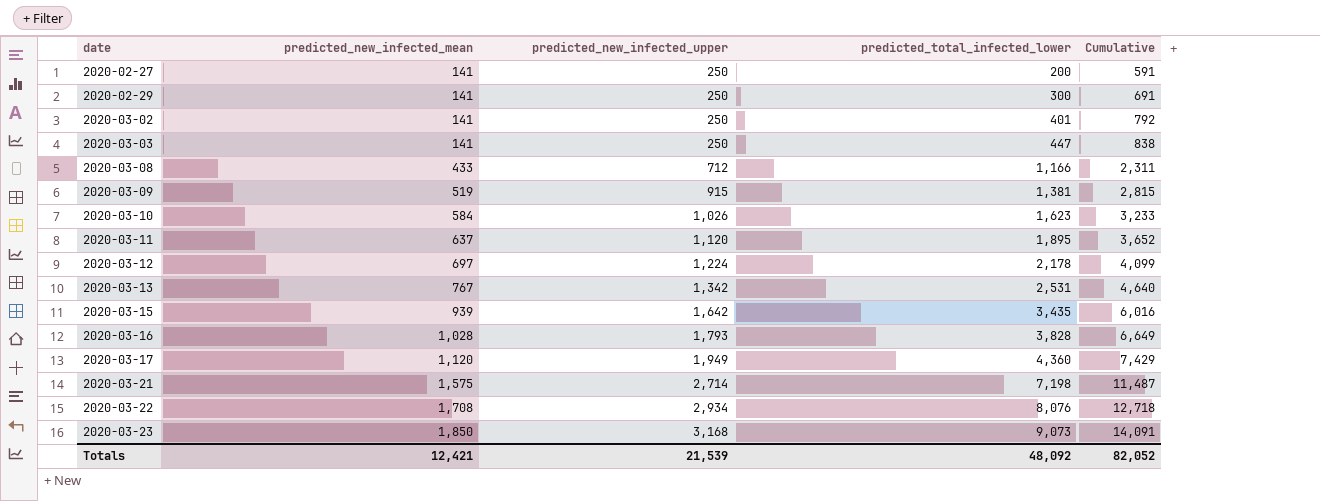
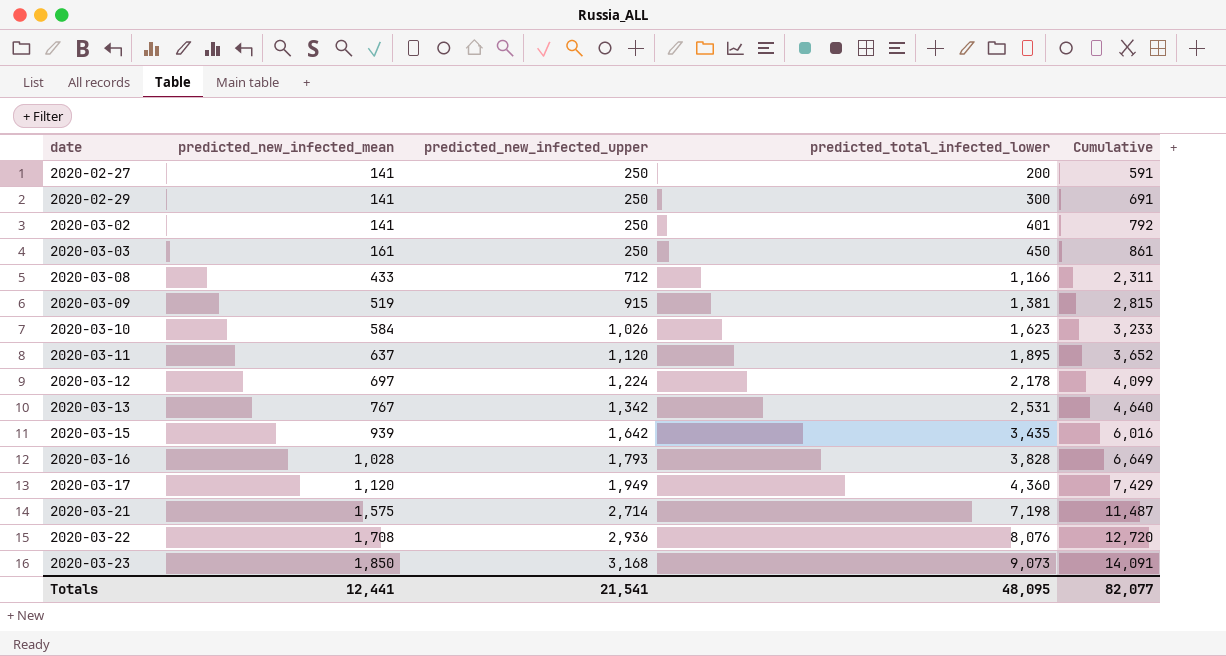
2020-03-03 | predicted_new_infected_mean: 141 -> 161
2020-03-03 | predicted_total_infected_lower: 447 -> 450
2020-03-03 | Cumulative: 838 -> 861
2020-03-22 | predicted_new_infected_upper: 2,934 -> 2,936
2020-03-22 | Cumulative: 12,718 -> 12,720
Totals | predicted_new_infected_mean: 12,421 -> 12,441
Totals | predicted_new_infected_upper: 21,539 -> 21,541
Totals | predicted_total_infected_lower: 48,092 -> 48,095
Totals | Cumulative: 82,052 -> 82,077

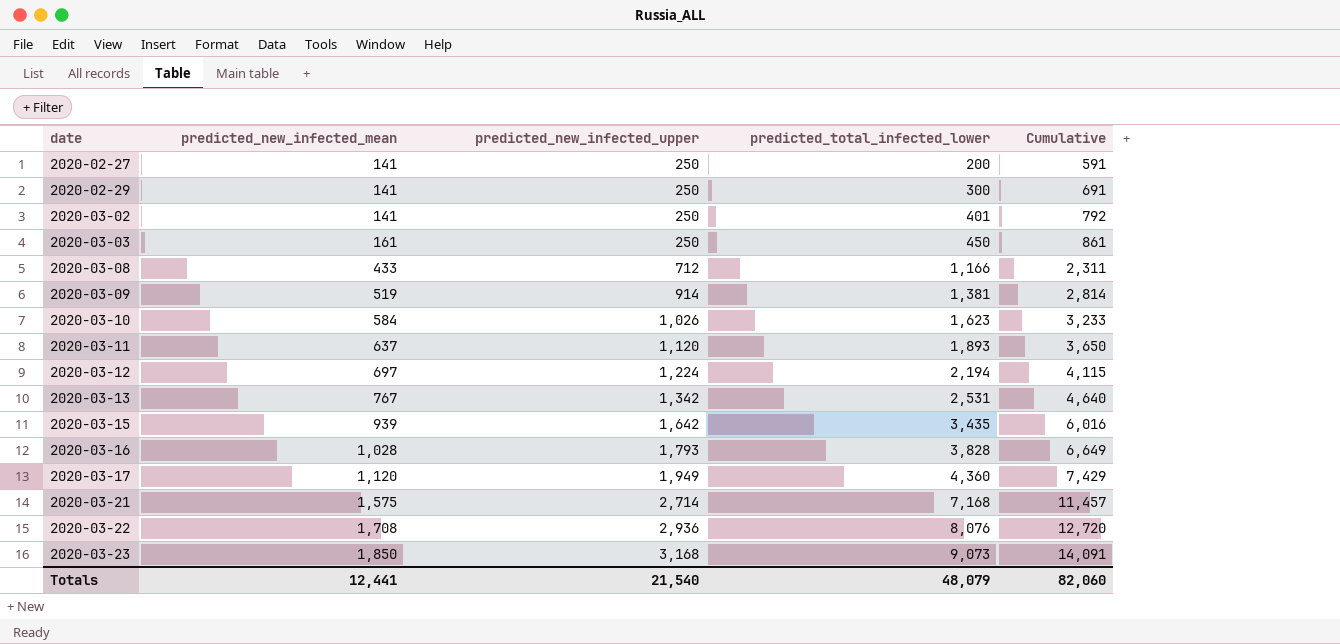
2020-03-09 | predicted_new_infected_upper: 915 -> 914
2020-03-09 | Cumulative: 2,815 -> 2,814
2020-03-11 | predicted_total_infected_lower: 1,895 -> 1,893
2020-03-11 | Cumulative: 3,652 -> 3,650
2020-03-12 | predicted_total_infected_lower: 2,178 -> 2,194
2020-03-12 | Cumulative: 4,099 -> 4,115
2020-03-21 | predicted_total_infected_lower: 7,198 -> 7,168
2020-03-21 | Cumulative: 11,487 -> 11,457
Totals | predicted_new_infected_upper: 21,541 -> 21,540
Totals | predicted_total_infected_lower: 48,095 -> 48,079
Totals | Cumulative: 82,077 -> 82,060

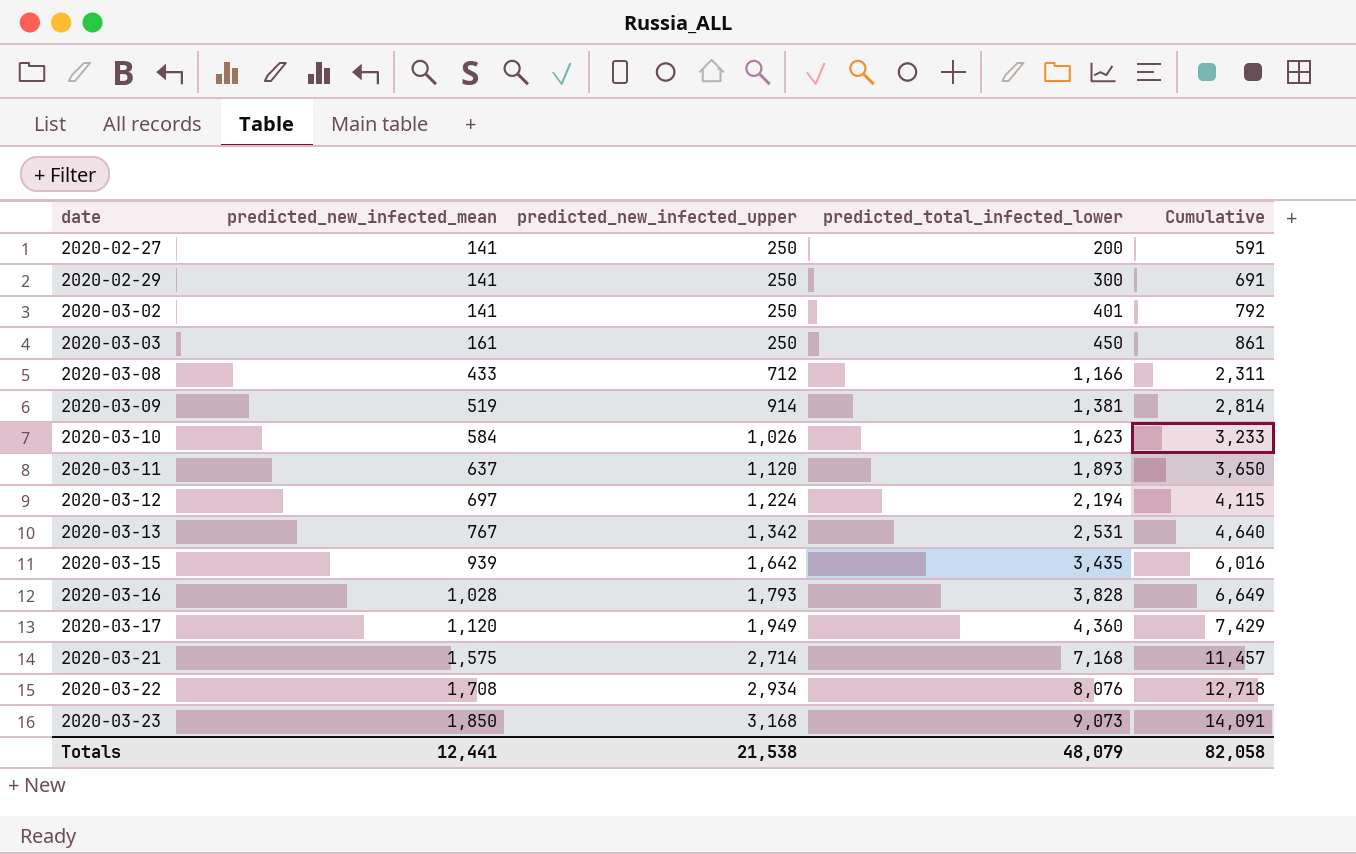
2020-03-22 | predicted_new_infected_upper: 2,936 -> 2,934
2020-03-22 | Cumulative: 12,720 -> 12,718
Totals | predicted_new_infected_upper: 21,540 -> 21,538
Totals | Cumulative: 82,060 -> 82,058

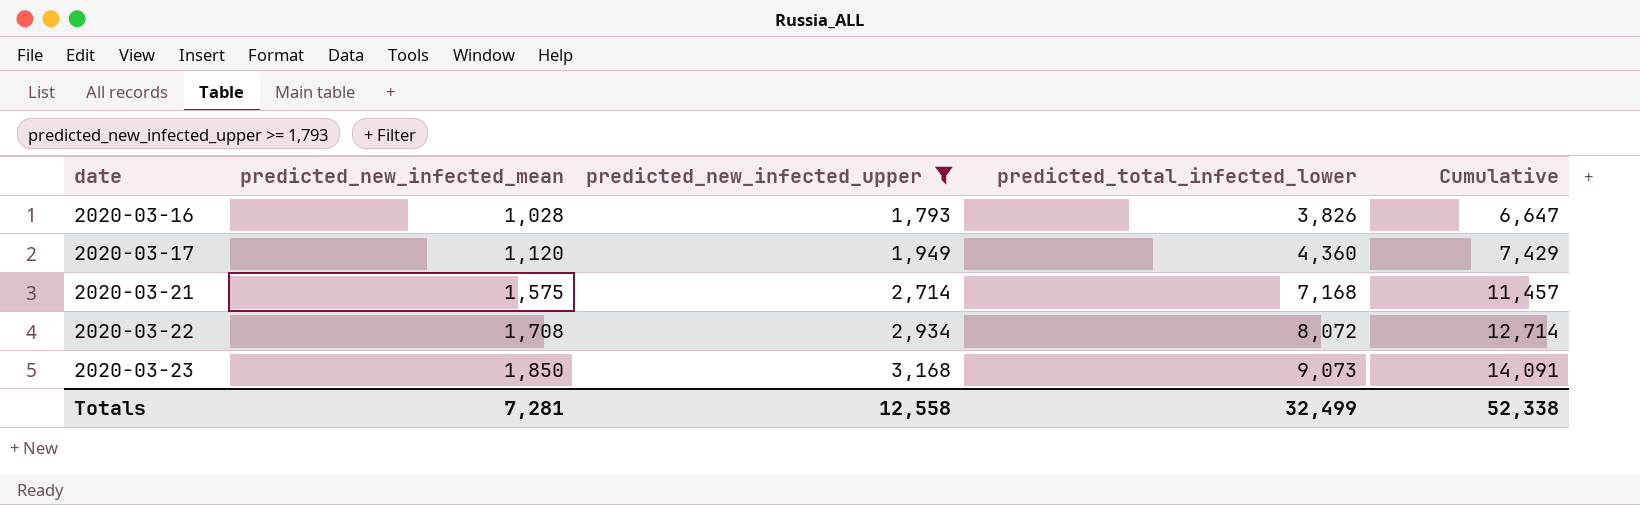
filter: none -> predicted_new_infected_upper >= 1,793
2020-03-16 | predicted_total_infected_lower: 3,828 -> 3,826
2020-03-16 | Cumulative: 6,649 -> 6,647
2020-03-22 | predicted_total_infected_lower: 8,076 -> 8,072
2020-03-22 | Cumulative: 12,718 -> 12,714
Totals | predicted_new_infected_mean: 12,441 -> 7,281
Totals | predicted_new_infected_upper: 21,538 -> 12,558
Totals | predicted_total_infected_lower: 48,079 -> 32,499
Totals | Cumulative: 82,058 -> 52,338

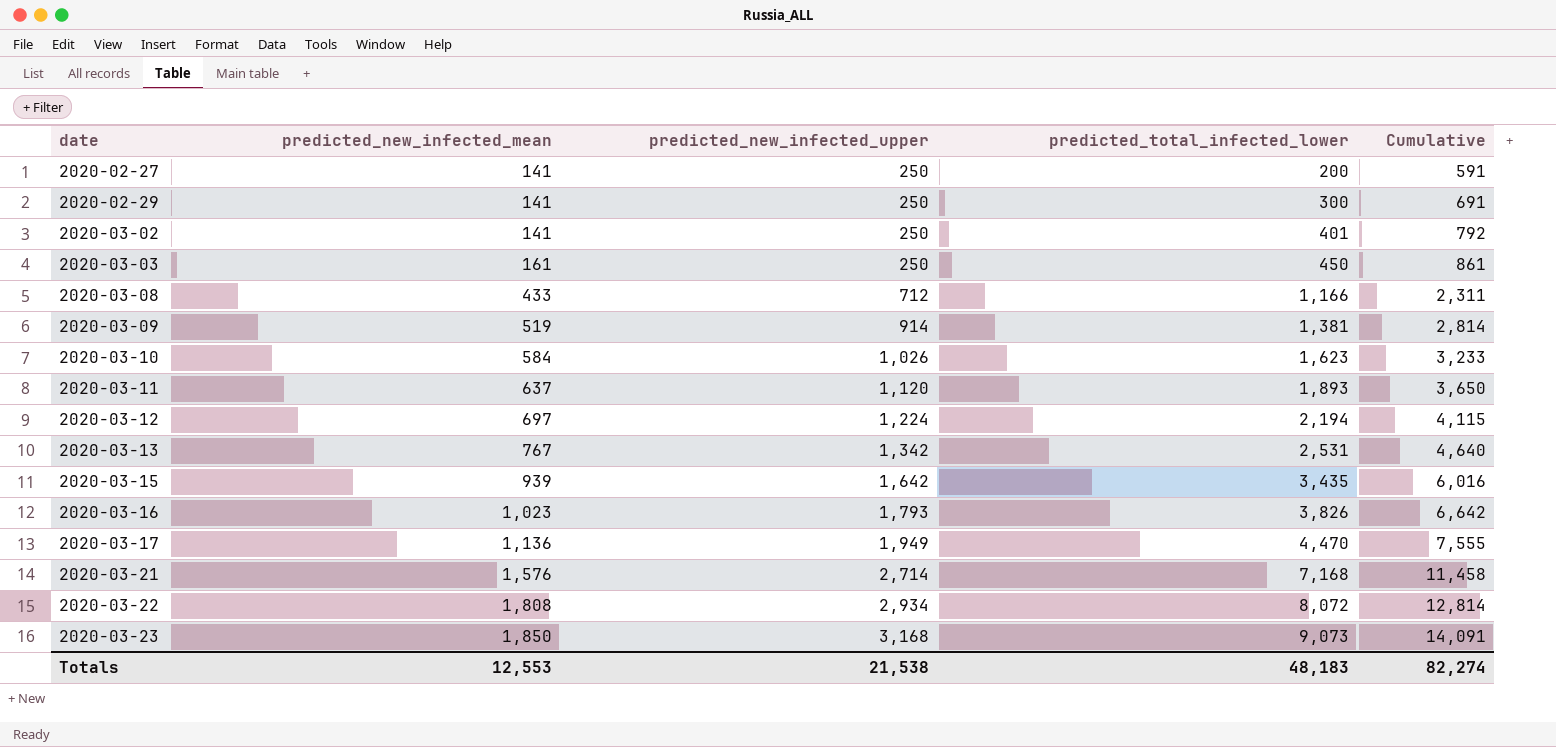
filter: predicted_new_infected_upper >= 1,793 -> none
2020-03-16 | predicted_new_infected_mean: 1,028 -> 1,023
2020-03-16 | Cumulative: 6,647 -> 6,642
2020-03-17 | predicted_new_infected_mean: 1,120 -> 1,136
2020-03-17 | predicted_total_infected_lower: 4,360 -> 4,470
2020-03-17 | Cumulative: 7,429 -> 7,555
2020-03-21 | predicted_new_infected_mean: 1,575 -> 1,576
2020-03-21 | Cumulative: 11,457 -> 11,458
2020-03-22 | predicted_new_infected_mean: 1,708 -> 1,808
2020-03-22 | Cumulative: 12,714 -> 12,814
Totals | predicted_new_infected_mean: 7,281 -> 12,553
Totals | predicted_new_infected_upper: 12,558 -> 21,538
Totals | predicted_total_infected_lower: 32,499 -> 48,183
Totals | Cumulative: 52,338 -> 82,274

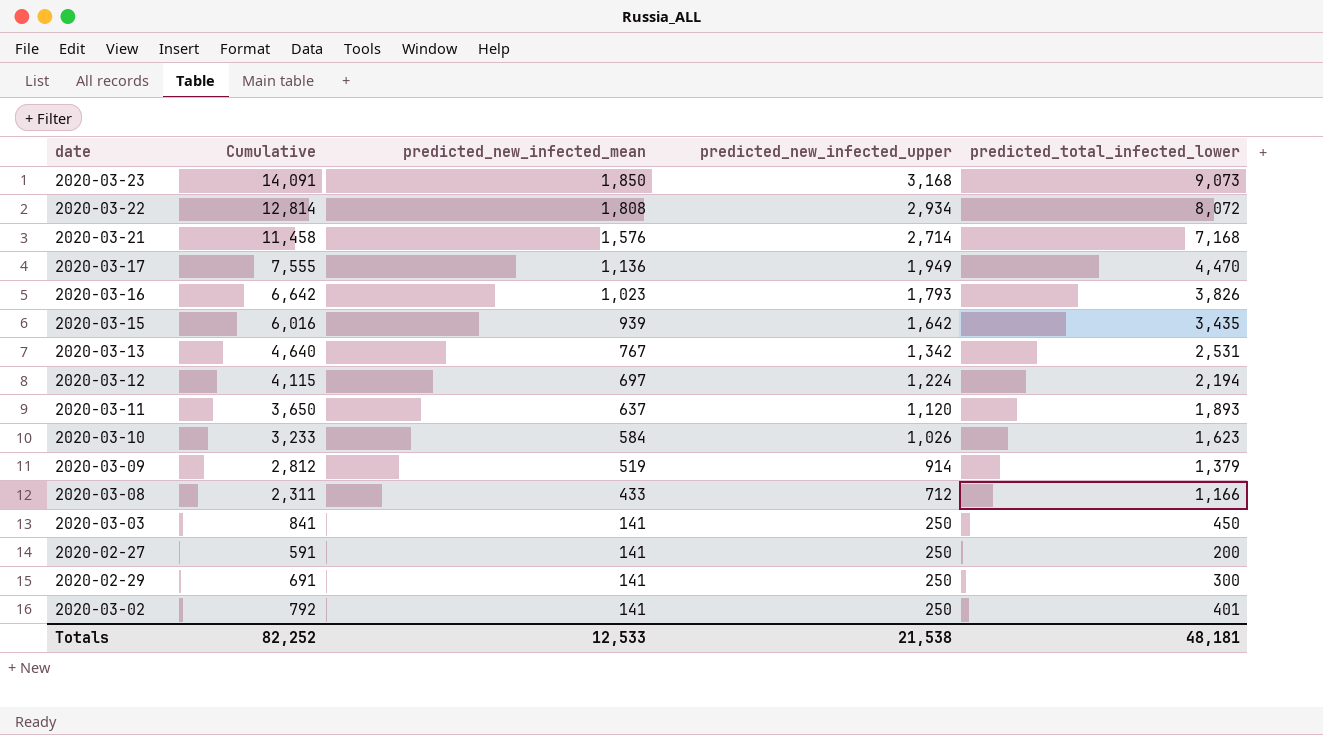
row order: date ascending -> predicted_new_infected_mean descending
column Cumulative | position: 5 -> 2
2020-03-09 | Cumulative: 2,814 -> 2,812
2020-03-09 | predicted_total_infected_lower: 1,381 -> 1,379
2020-03-03 | Cumulative: 861 -> 841
2020-03-03 | predicted_new_infected_mean: 161 -> 141
Totals | Cumulative: 82,274 -> 82,252
Totals | predicted_new_infected_mean: 12,553 -> 12,533
Totals | predicted_total_infected_lower: 48,183 -> 48,181

